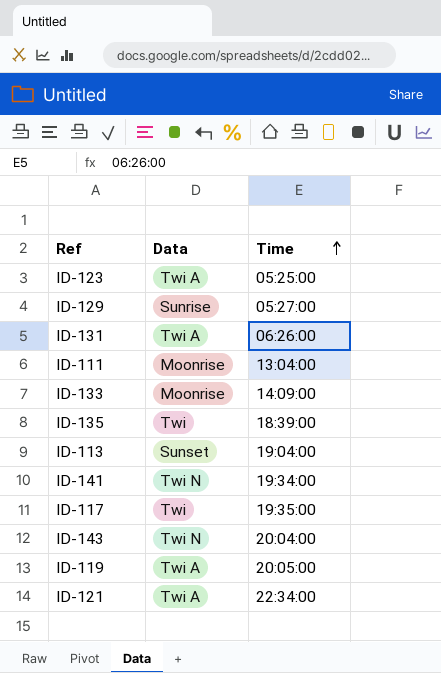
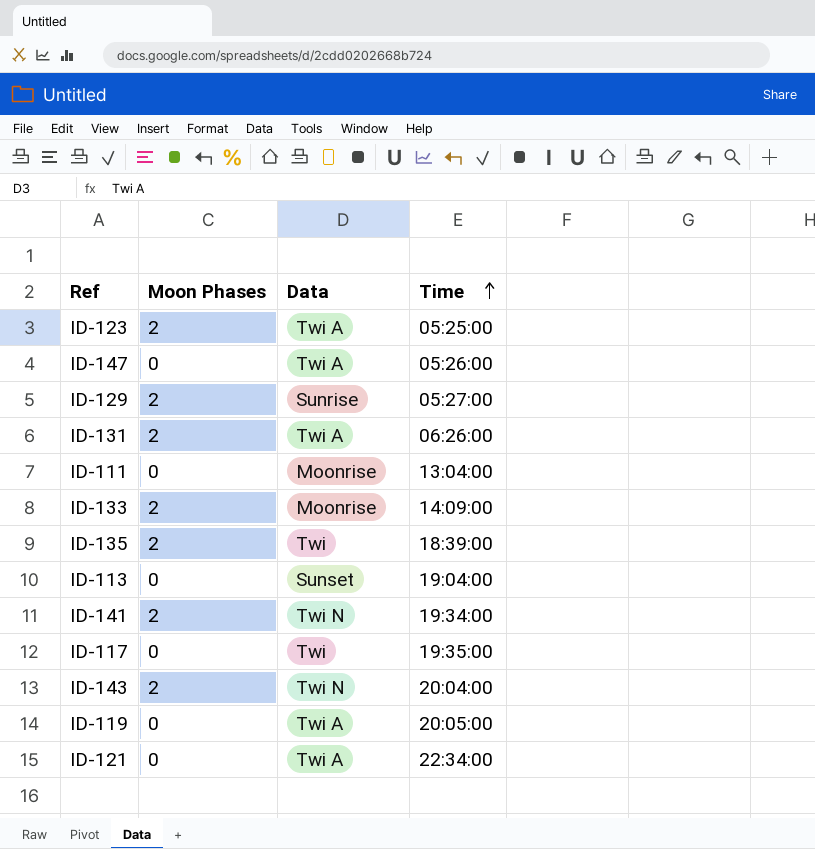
column Moon Phases | position: none -> 2
row ID-147: none -> 0 | Twi A | 05:26:00

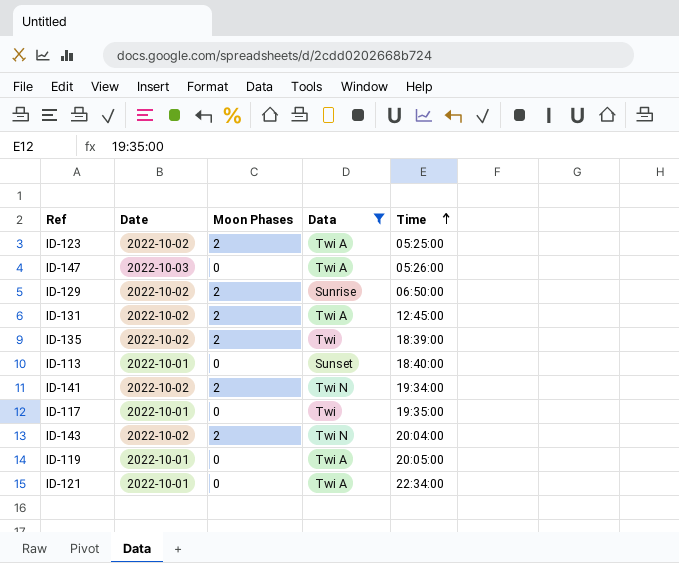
filter: none -> Data != Moonrise
column Date | position: none -> 2
ID-129 | Time: 05:27:00 -> 06:50:00
ID-131 | Time: 06:26:00 -> 12:45:00
ID-113 | Time: 19:04:00 -> 18:40:00

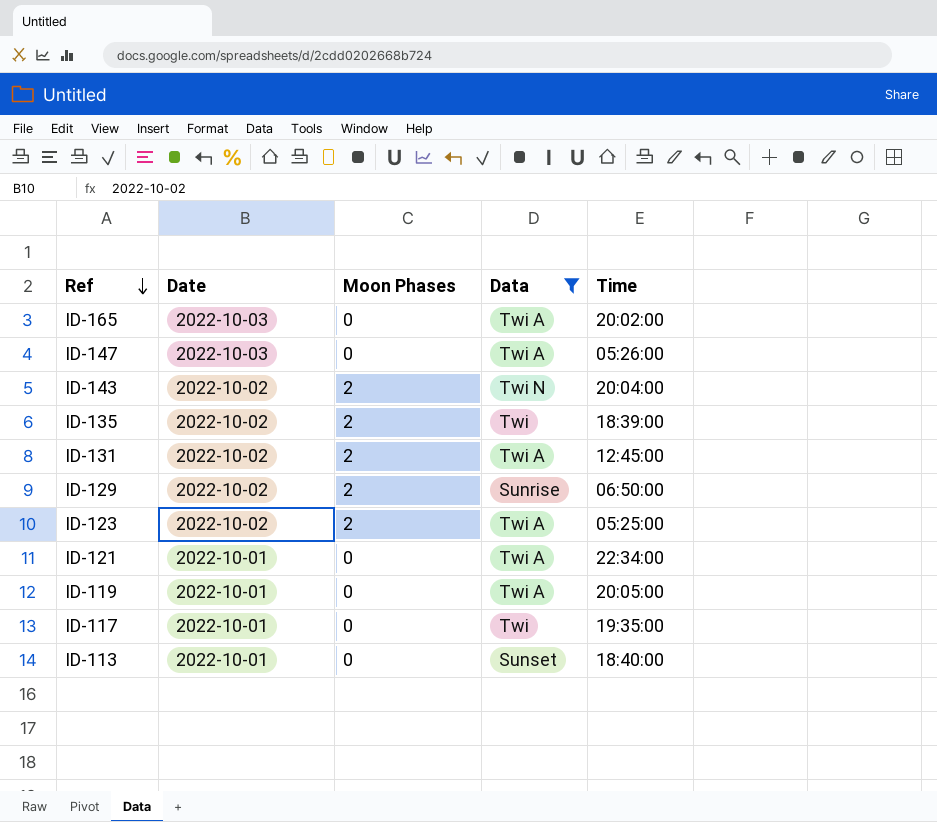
row order: Time ascending -> Ref descending
row ID-141: 2022-10-02 | 2 | Twi N | 19:34:00 -> none
row ID-165: none -> 2022-10-03 | 0 | Twi A | 20:02:00

